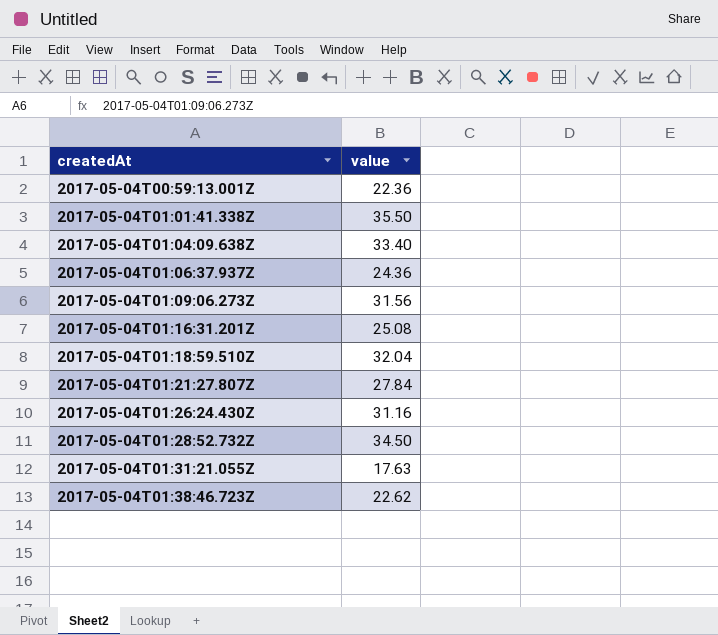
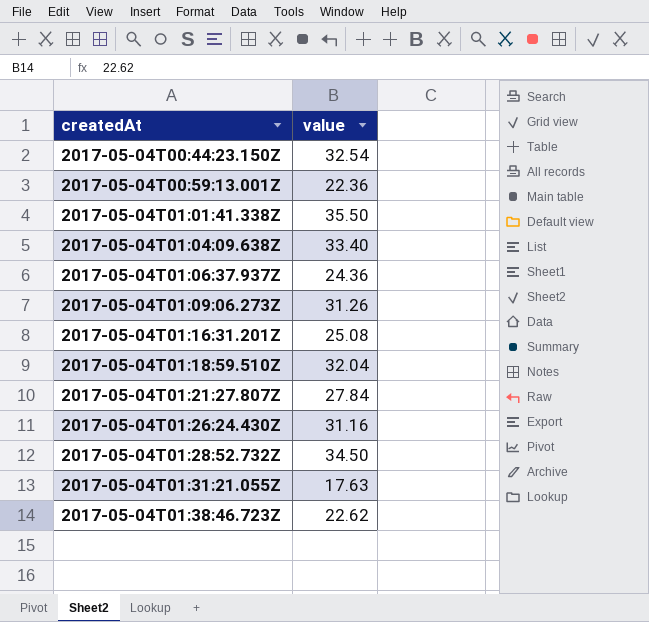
row 2017-05-04T00:44:23.150Z: none -> 32.54
2017-05-04T01:09:06.273Z | value: 31.56 -> 31.26

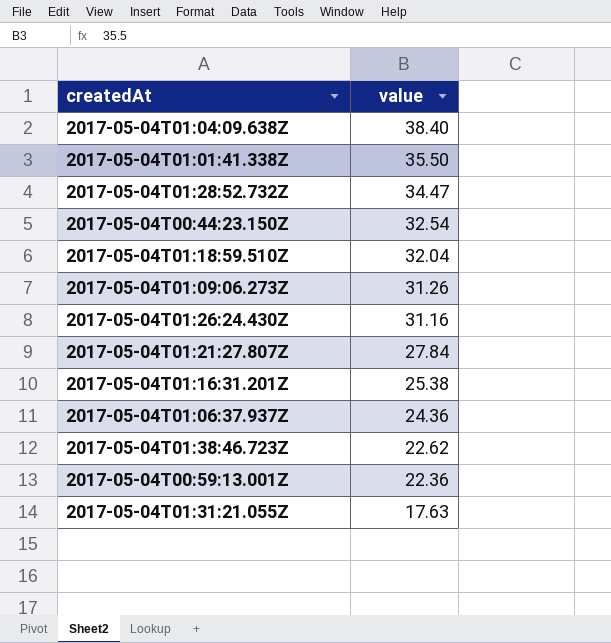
row order: createdAt ascending -> value descending
2017-05-04T01:04:09.638Z | value: 33.40 -> 38.40
2017-05-04T01:28:52.732Z | value: 34.50 -> 34.47
2017-05-04T01:16:31.201Z | value: 25.08 -> 25.38

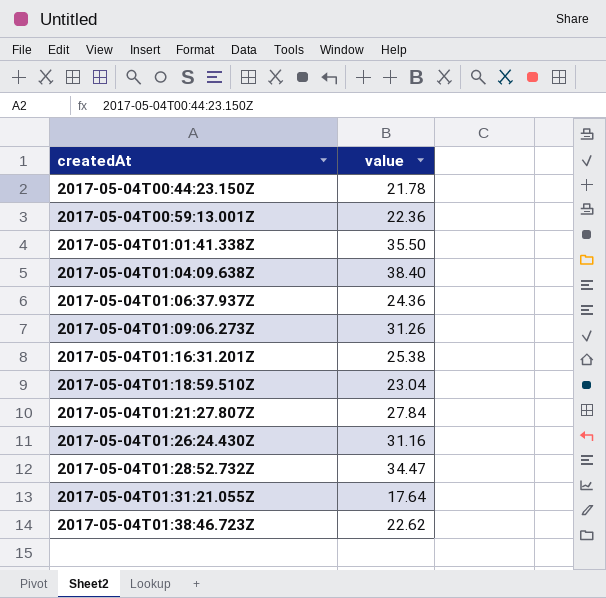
row order: value descending -> createdAt ascending
2017-05-04T00:44:23.150Z | value: 32.54 -> 21.78
2017-05-04T01:18:59.510Z | value: 32.04 -> 23.04
2017-05-04T01:31:21.055Z | value: 17.63 -> 17.64

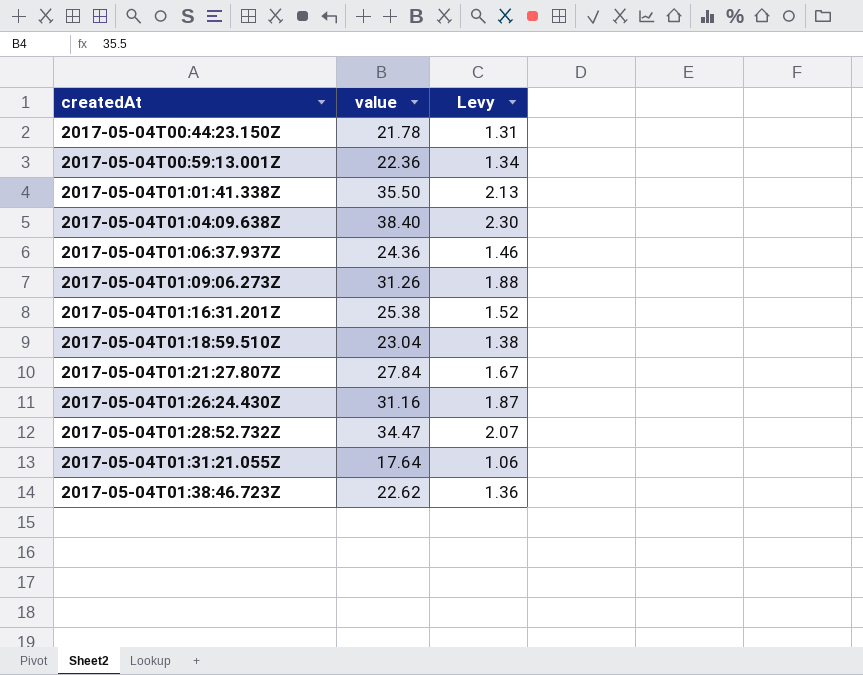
column Levy | formula: none -> [value] * 0.06

